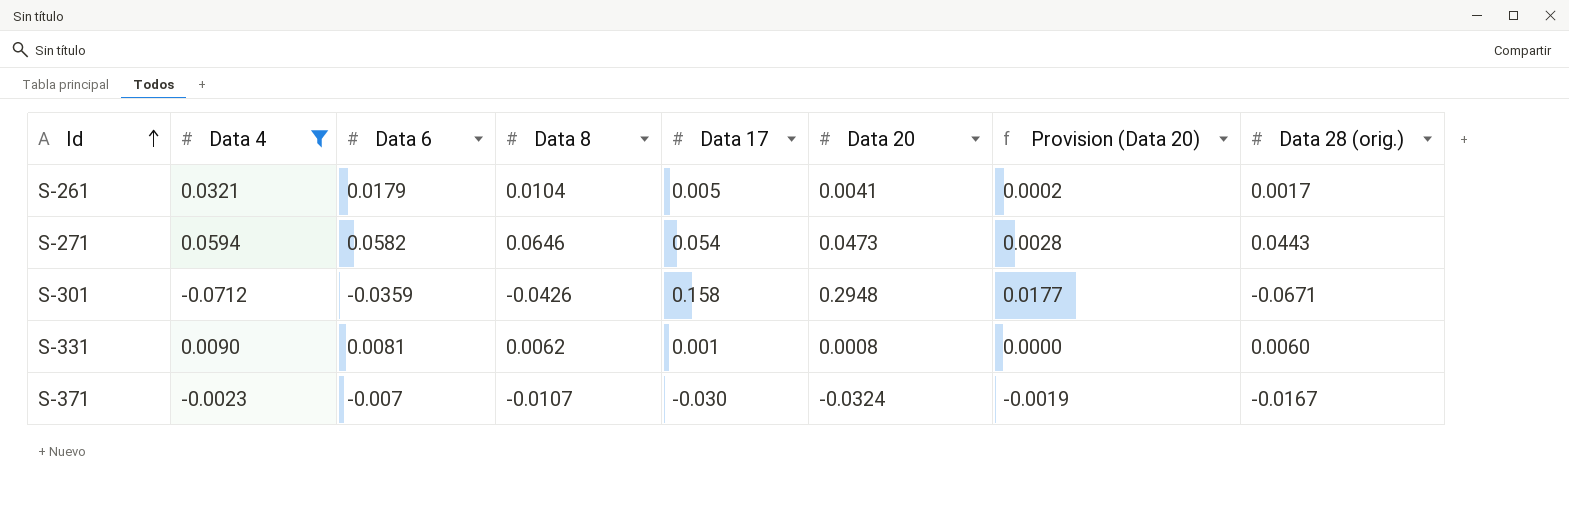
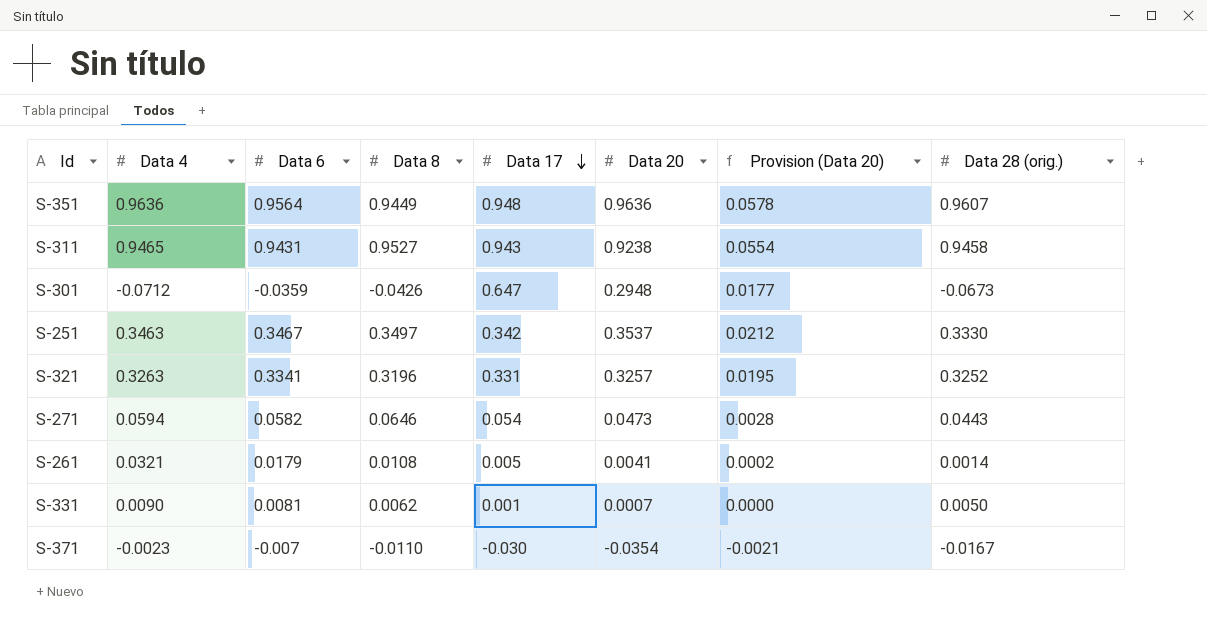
filter: Data 4 <= 0.0594 -> none
row order: Id ascending -> Data 17 descending
S-301 | Data 17: 0.158 -> 0.647
S-301 | Data 28 (orig.): -0.0671 -> -0.0673
S-261 | Data 8: 0.0104 -> 0.0108
S-261 | Data 28 (orig.): 0.0017 -> 0.0014
S-331 | Data 20: 0.0008 -> 0.0007
S-331 | Data 28 (orig.): 0.0060 -> 0.0050
S-371 | Data 8: -0.0107 -> -0.0110
S-371 | Data 20: -0.0324 -> -0.0354
S-371 | Provision (Data 20): -0.0019 -> -0.0021

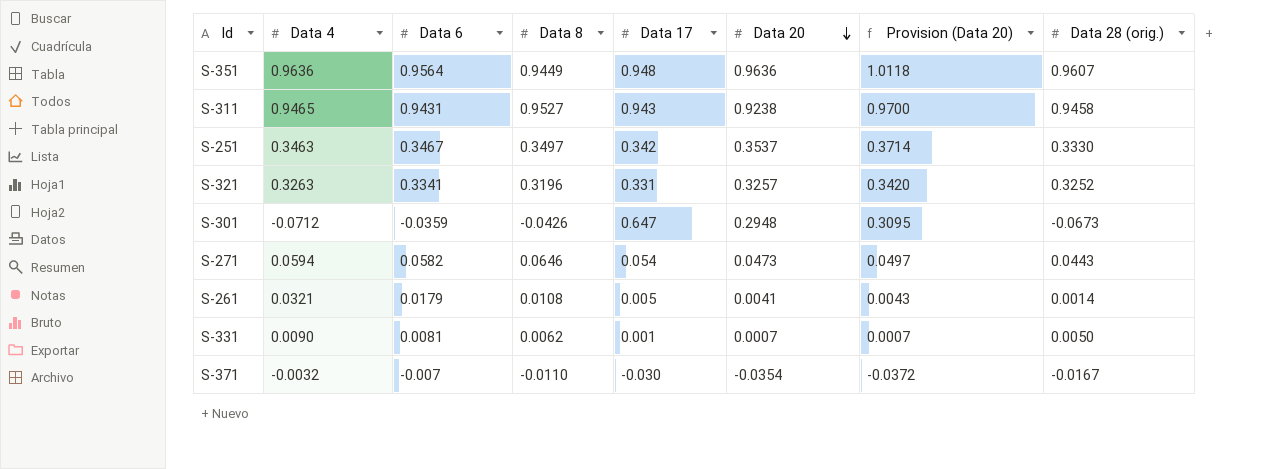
row order: Data 17 descending -> Data 20 descending
column Provision (Data 20) | formula: [Data 20] * 0.06 -> [Data 20] * 1.05
S-371 | Data 4: -0.0023 -> -0.0032

